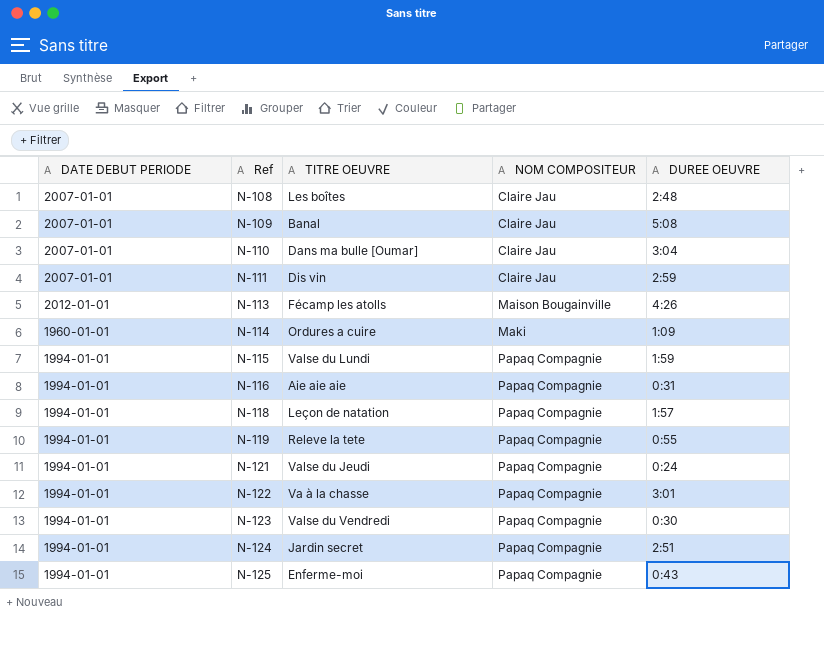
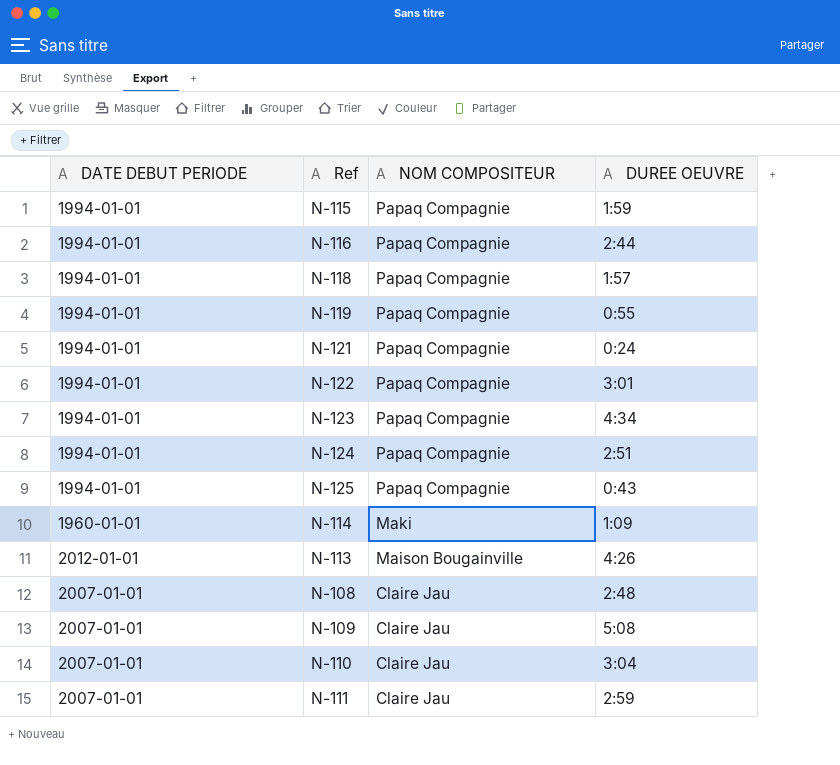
row order: Ref ascending -> NOM COMPOSITEUR descending
column TITRE OEUVRE | position: 3 -> none
N-116 | DUREE OEUVRE: 0:31 -> 2:44
N-123 | DUREE OEUVRE: 0:30 -> 4:34

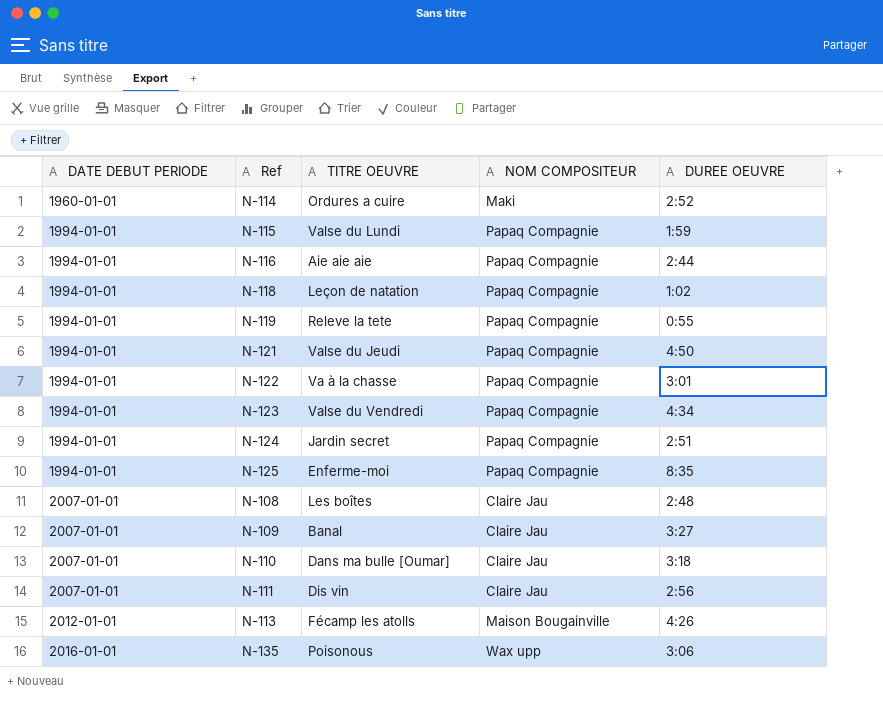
row order: NOM COMPOSITEUR descending -> DATE DEBUT PERIODE ascending
column TITRE OEUVRE | position: none -> 3
N-114 | DUREE OEUVRE: 1:09 -> 2:52
N-118 | DUREE OEUVRE: 1:57 -> 1:02
N-121 | DUREE OEUVRE: 0:24 -> 4:50
N-125 | DUREE OEUVRE: 0:43 -> 8:35
N-109 | DUREE OEUVRE: 5:08 -> 3:27
N-110 | DUREE OEUVRE: 3:04 -> 3:18
N-111 | DUREE OEUVRE: 2:59 -> 2:56
row N-135: none -> 2016-01-01 | Poisonous | Wax upp | 3:06

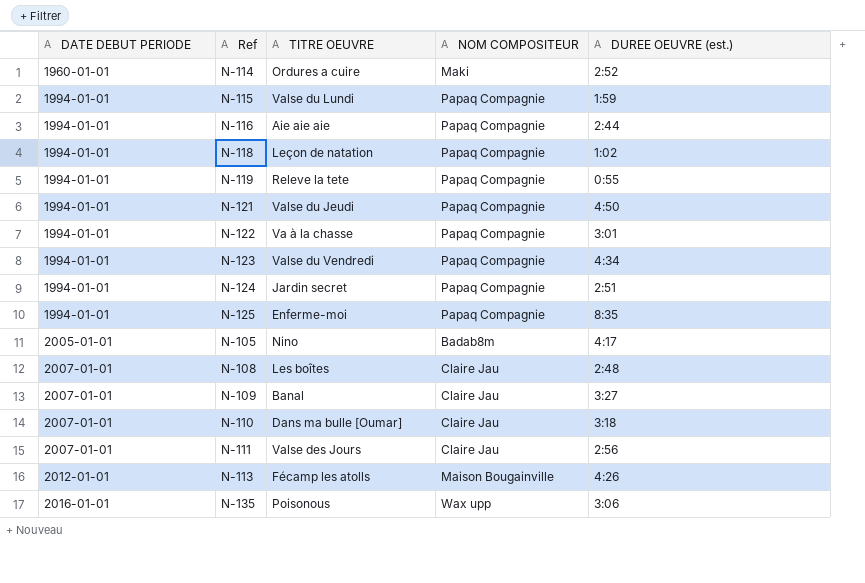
column name: DUREE OEUVRE -> DUREE OEUVRE (est.)
row N-105: none -> 2005-01-01 | Nino | Badab8m | 4:17
N-111 | TITRE OEUVRE: Dis vin -> Valse des Jours

